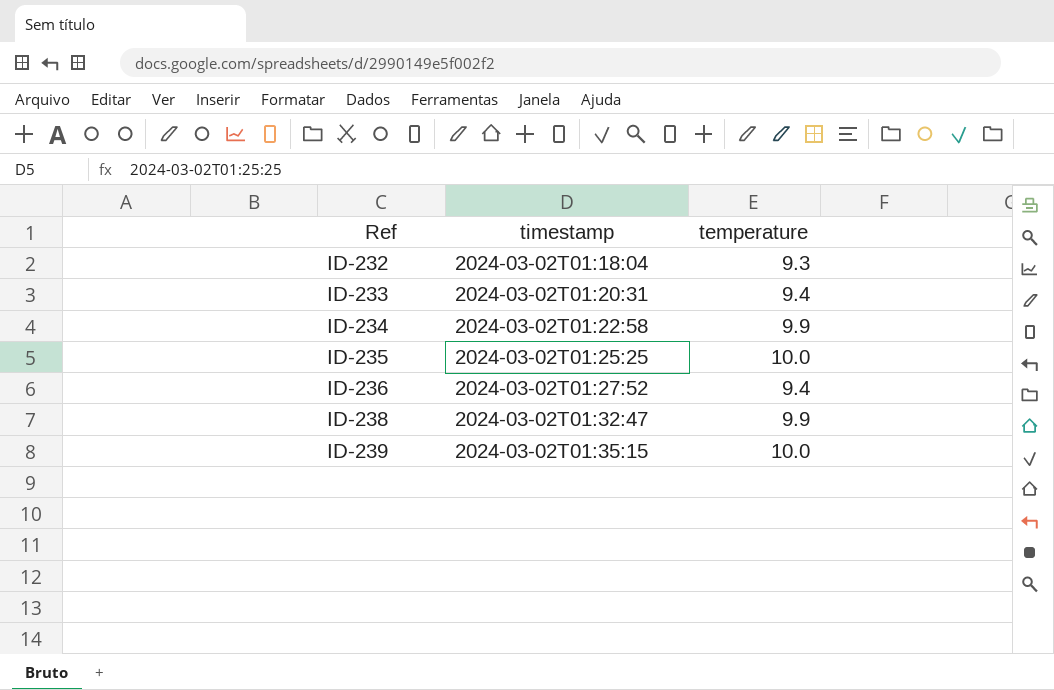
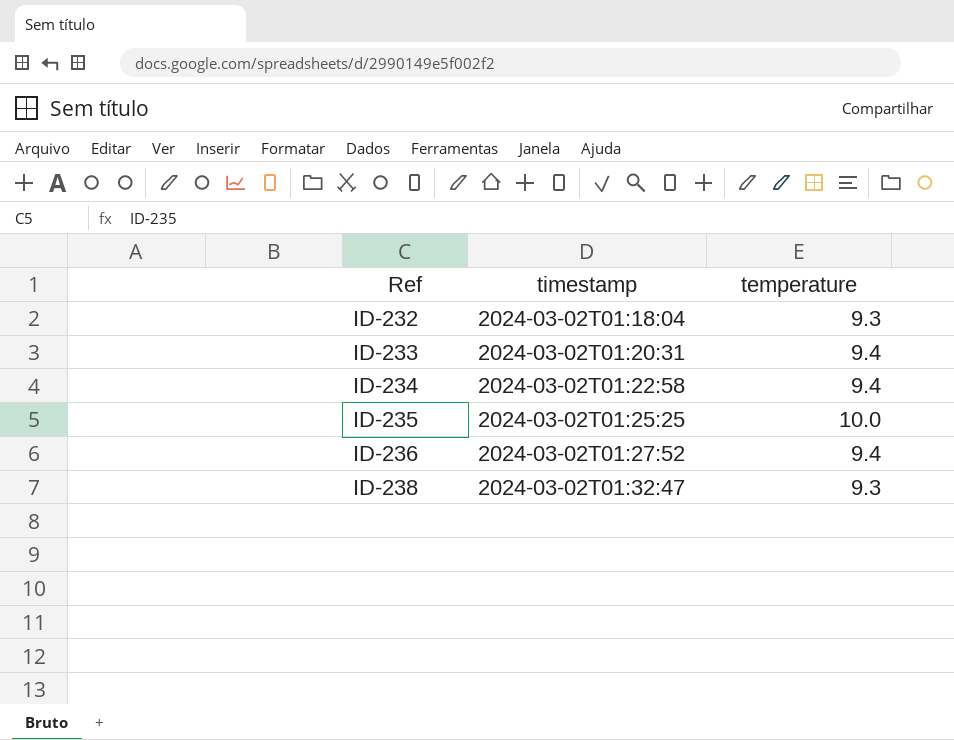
row ID-239: 2024-03-02T01:35:15 | 10.0 -> none
ID-234 | temperature: 9.9 -> 9.4
ID-238 | temperature: 9.9 -> 9.3

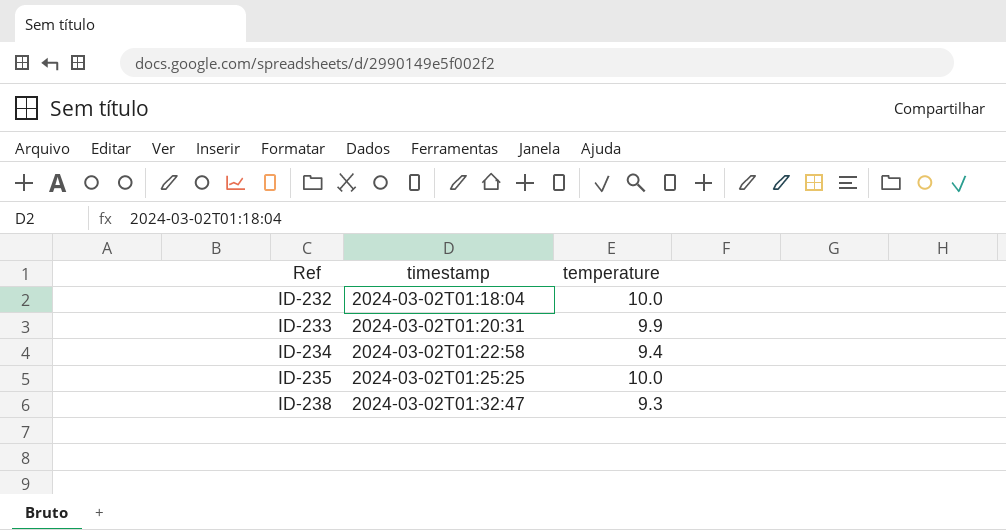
row ID-236: 2024-03-02T01:27:52 | 9.4 -> none
ID-232 | temperature: 9.3 -> 10.0
ID-233 | temperature: 9.4 -> 9.9

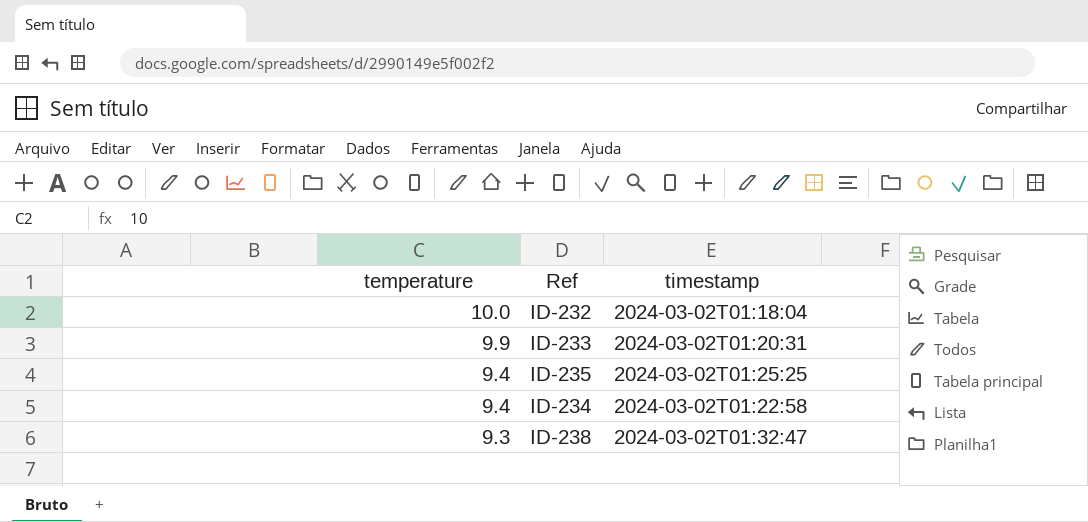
row order: Ref ascending -> temperature descending
column temperature | position: 3 -> 1
ID-235 | temperature: 10.0 -> 9.4

